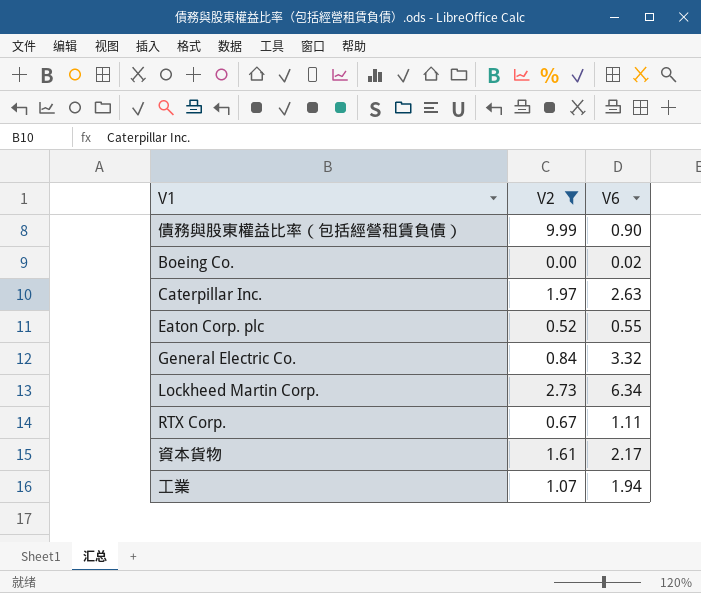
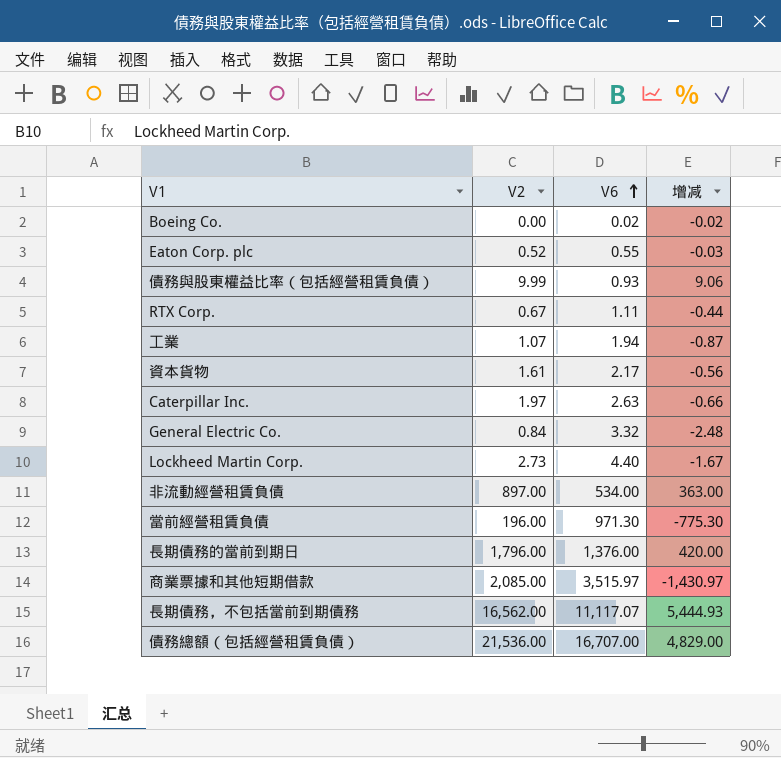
filter: V2 <= 9.99 -> none
row order: none -> V6 ascending
column 增减 | formula: none -> [V2] - [V6]
債務與股東權益比率（包括經營租賃負債） | V6: 0.90 -> 0.93
Lockheed Martin Corp. | V6: 6.34 -> 4.40

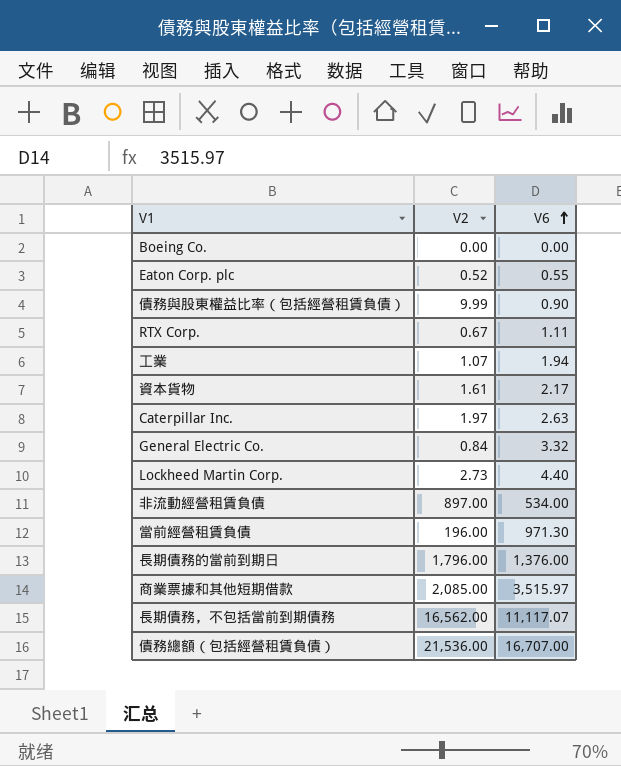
column 增减 | formula: [V2] - [V6] -> none
Boeing Co. | V6: 0.02 -> 0.00
債務與股東權益比率（包括經營租賃負債） | V6: 0.93 -> 0.90

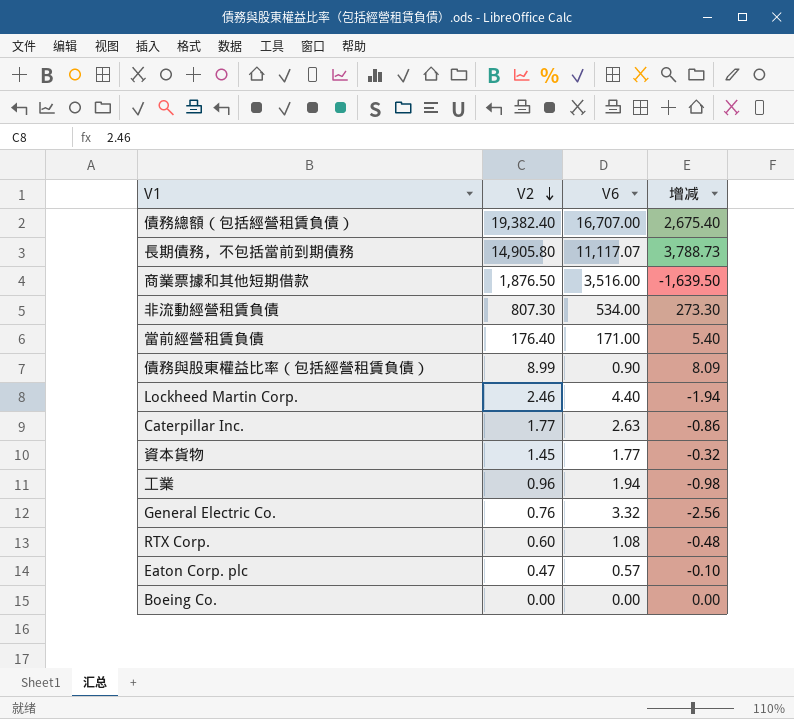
row order: V6 ascending -> V2 descending
column 增减 | formula: none -> [V2] - [V6]
row 長期債務的當前到期日: 1,796.00 | 1,376.00 -> none
債務總額（包括經營租賃負債） | V2: 21,536.00 -> 19,382.40
長期債務，不包括當前到期債務 | V2: 16,562.00 -> 14,905.80
商業票據和其他短期借款 | V2: 2,085.00 -> 1,876.50
商業票據和其他短期借款 | V6: 3,515.97 -> 3,516.00
非流動經營租賃負債 | V2: 897.00 -> 807.30
當前經營租賃負債 | V2: 196.00 -> 176.40
當前經營租賃負債 | V6: 971.30 -> 171.00
債務與股東權益比率（包括經營租賃負債） | V2: 9.99 -> 8.99
Lockheed Martin Corp. | V2: 2.73 -> 2.46
Caterpillar Inc. | V2: 1.97 -> 1.77
資本貨物 | V2: 1.61 -> 1.45
資本貨物 | V6: 2.17 -> 1.77
工業 | V2: 1.07 -> 0.96
General Electric Co. | V2: 0.84 -> 0.76
RTX Corp. | V2: 0.67 -> 0.60
RTX Corp. | V6: 1.11 -> 1.08
Eaton Corp. plc | V2: 0.52 -> 0.47
Eaton Corp. plc | V6: 0.55 -> 0.57

